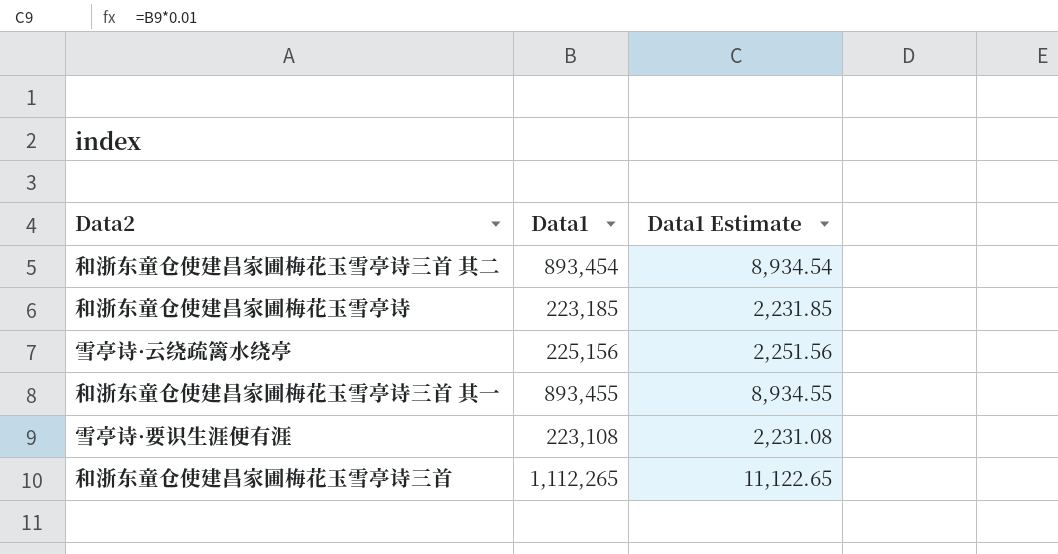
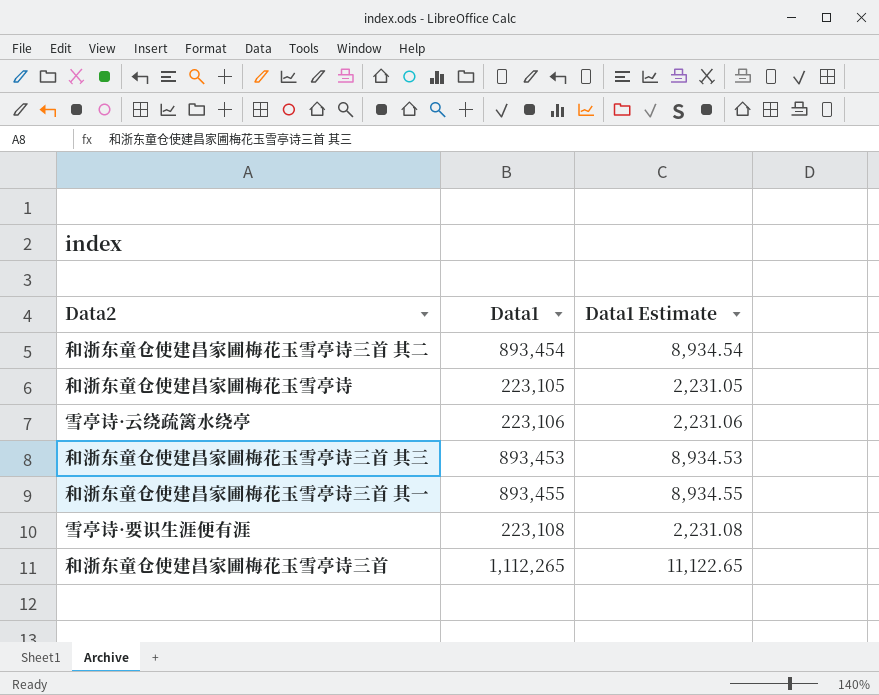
和浙东童仓使建昌家圃梅花玉雪亭诗 | Data1: 223,185 -> 223,105
和浙东童仓使建昌家圃梅花玉雪亭诗 | Data1 Estimate: 2,231.85 -> 2,231.05
雪亭诗·云绕疏篱水绕亭 | Data1: 225,156 -> 223,106
雪亭诗·云绕疏篱水绕亭 | Data1 Estimate: 2,251.56 -> 2,231.06
row 和浙东童仓使建昌家圃梅花玉雪亭诗三首 其三: none -> 893,453 | 8,934.53

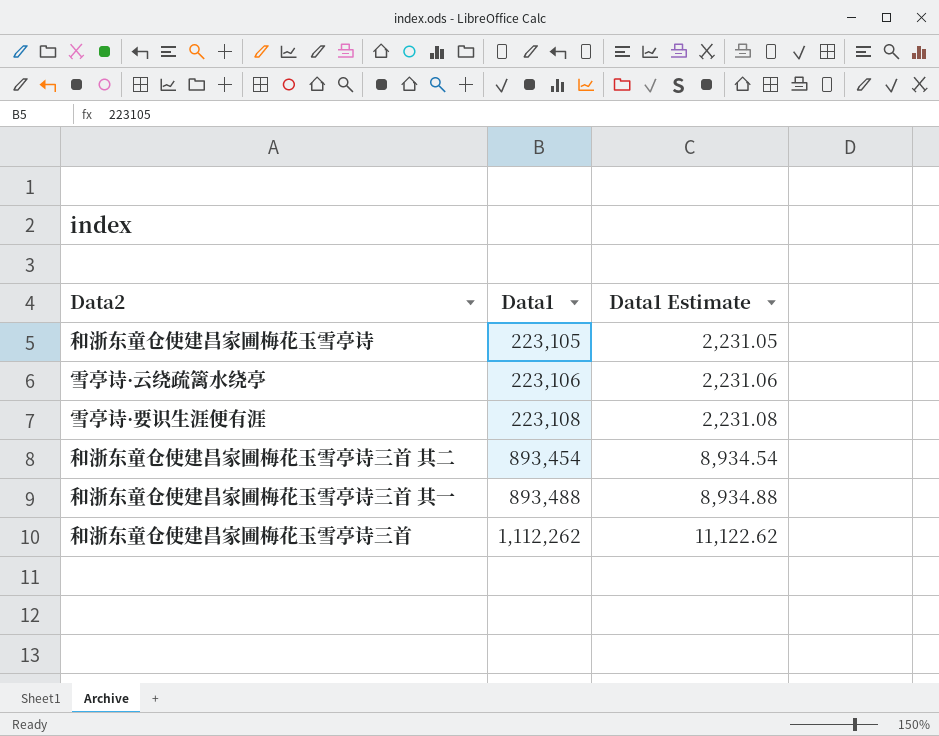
row order: none -> Data1 ascending
row 和浙东童仓使建昌家圃梅花玉雪亭诗三首 其三: 893,453 | 8,934.53 -> none
和浙东童仓使建昌家圃梅花玉雪亭诗三首 其一 | Data1: 893,455 -> 893,488
和浙东童仓使建昌家圃梅花玉雪亭诗三首 其一 | Data1 Estimate: 8,934.55 -> 8,934.88
和浙东童仓使建昌家圃梅花玉雪亭诗三首 | Data1: 1,112,265 -> 1,112,262
和浙东童仓使建昌家圃梅花玉雪亭诗三首 | Data1 Estimate: 11,122.65 -> 11,122.62

